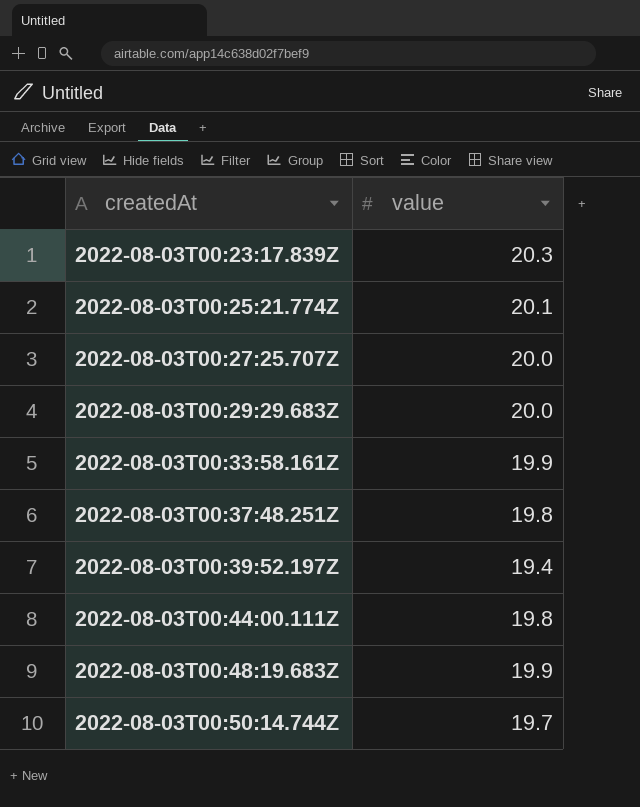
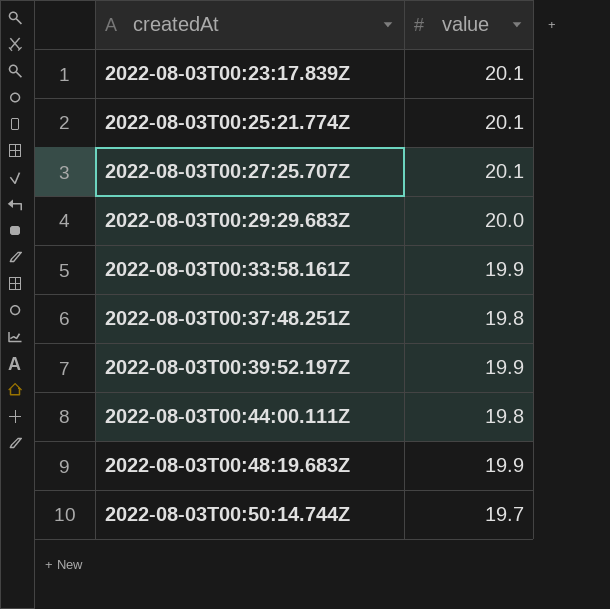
2022-08-03T00:23:17.839Z | value: 20.3 -> 20.1
2022-08-03T00:27:25.707Z | value: 20.0 -> 20.1
2022-08-03T00:39:52.197Z | value: 19.4 -> 19.9

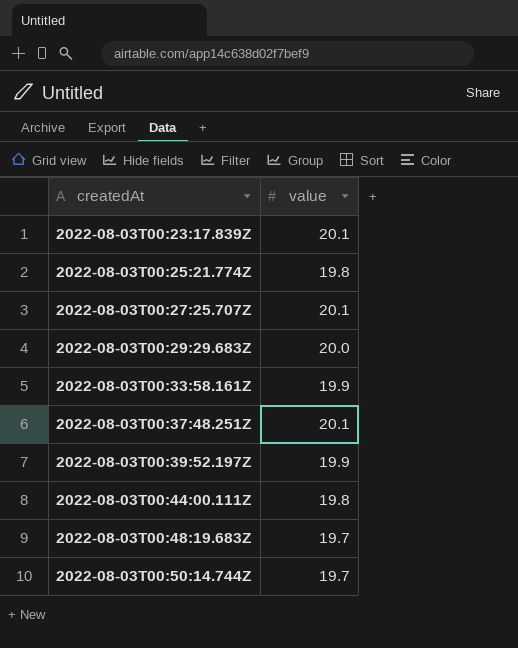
2022-08-03T00:25:21.774Z | value: 20.1 -> 19.8
2022-08-03T00:37:48.251Z | value: 19.8 -> 20.1
2022-08-03T00:48:19.683Z | value: 19.9 -> 19.7

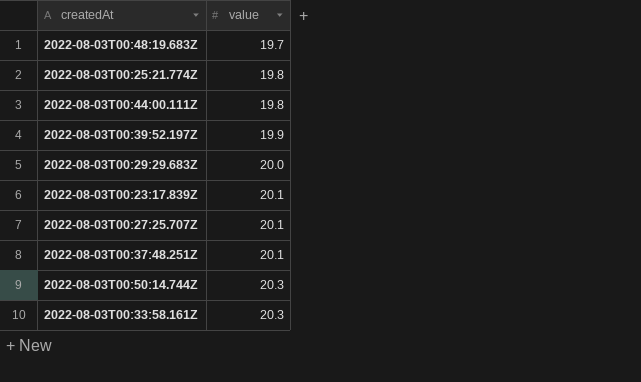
row order: createdAt ascending -> value ascending
2022-08-03T00:50:14.744Z | value: 19.7 -> 20.3
2022-08-03T00:33:58.161Z | value: 19.9 -> 20.3

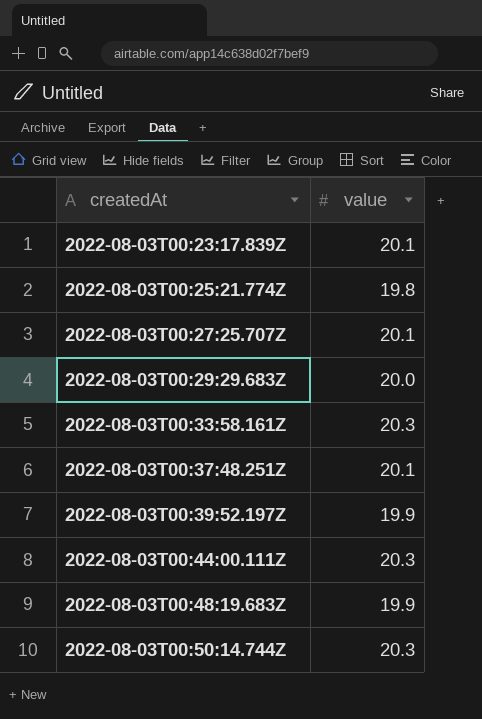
row order: value ascending -> createdAt ascending
2022-08-03T00:44:00.111Z | value: 19.8 -> 20.3
2022-08-03T00:48:19.683Z | value: 19.7 -> 19.9

